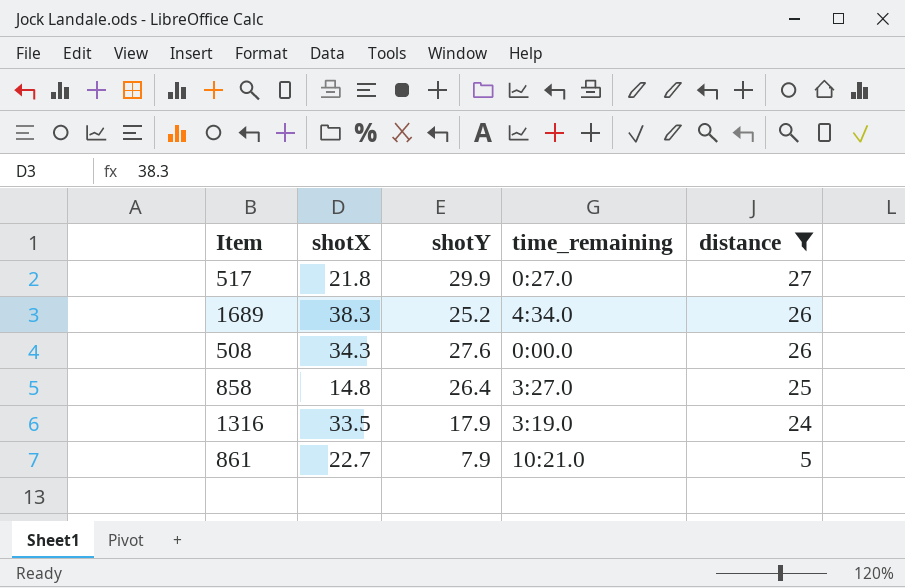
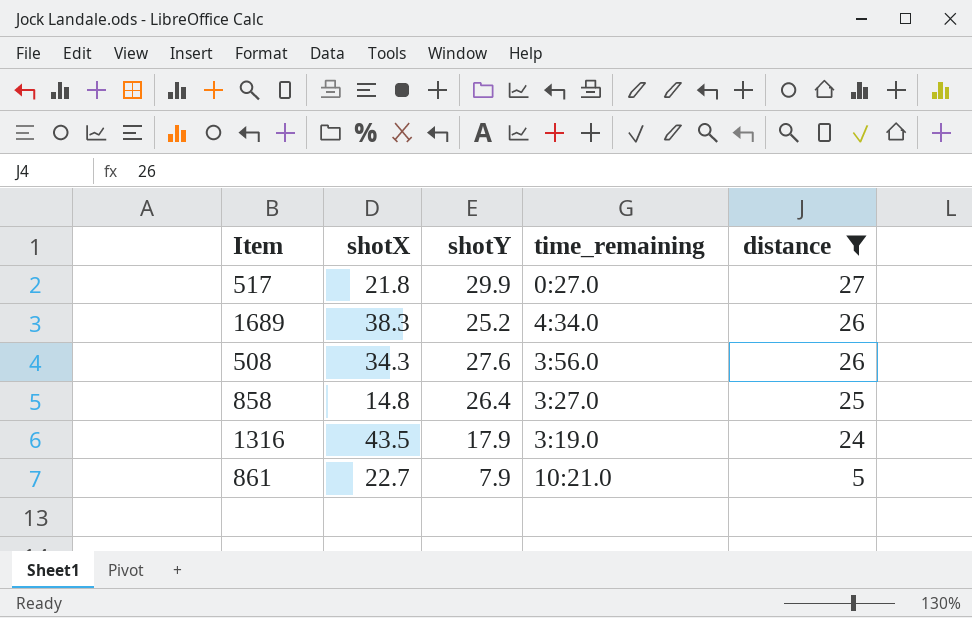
508 | time_remaining: 0:00.0 -> 3:56.0
1316 | shotX: 33.5 -> 43.5

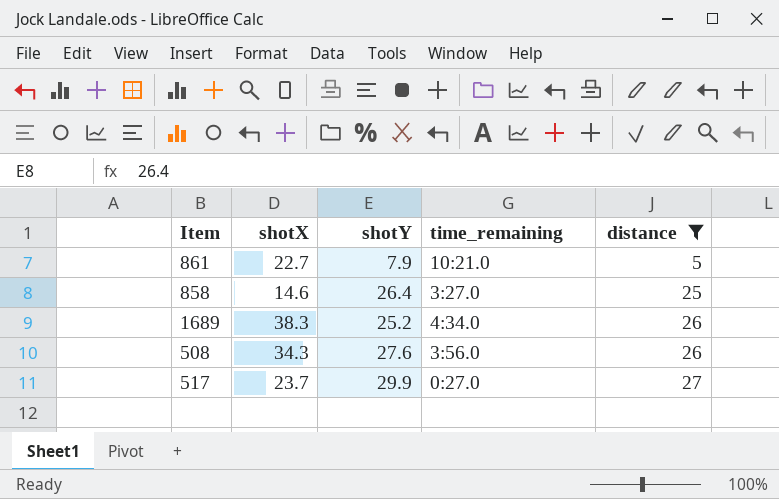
row order: distance descending -> distance ascending
row 1316: 43.5 | 17.9 | 3:19.0 | 24 -> none
858 | shotX: 14.8 -> 14.6
517 | shotX: 21.8 -> 23.7

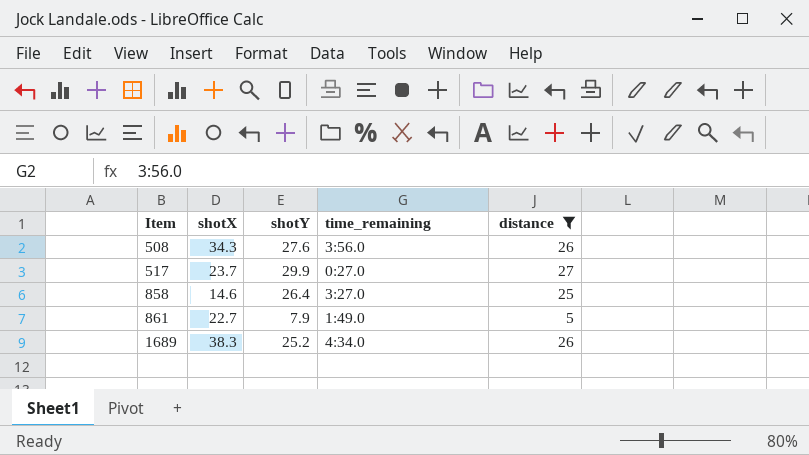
row order: distance ascending -> Item ascending
861 | time_remaining: 10:21.0 -> 1:49.0

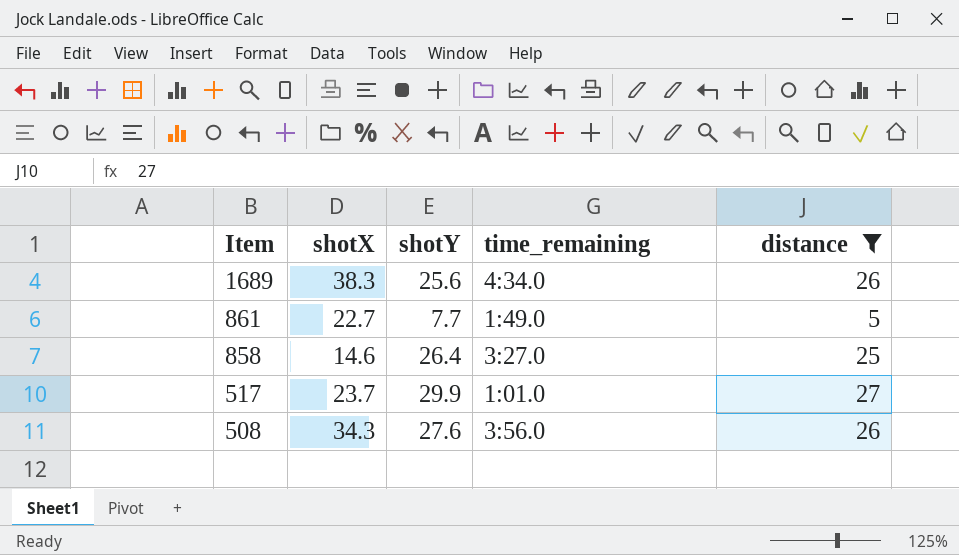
row order: Item ascending -> Item descending
1689 | shotY: 25.2 -> 25.6
861 | shotY: 7.9 -> 7.7
517 | time_remaining: 0:27.0 -> 1:01.0

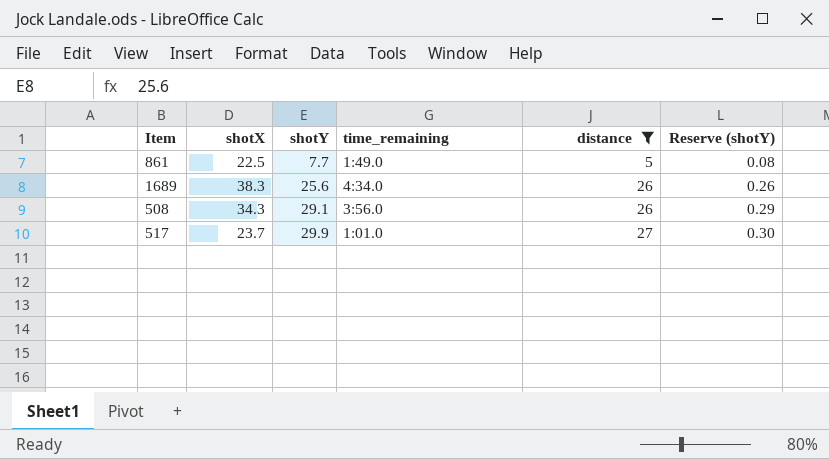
row order: Item descending -> shotY ascending
column Reserve (shotY) | formula: none -> [shotY] * 0.01
row 858: 14.6 | 26.4 | 3:27.0 | 25 -> none
861 | shotX: 22.7 -> 22.5
508 | shotY: 27.6 -> 29.1

